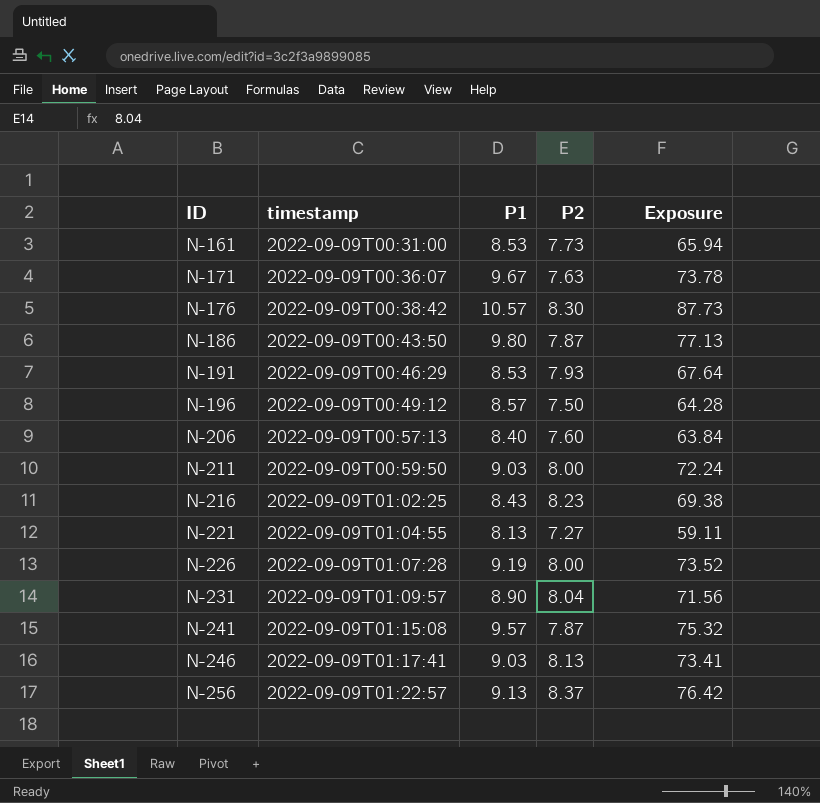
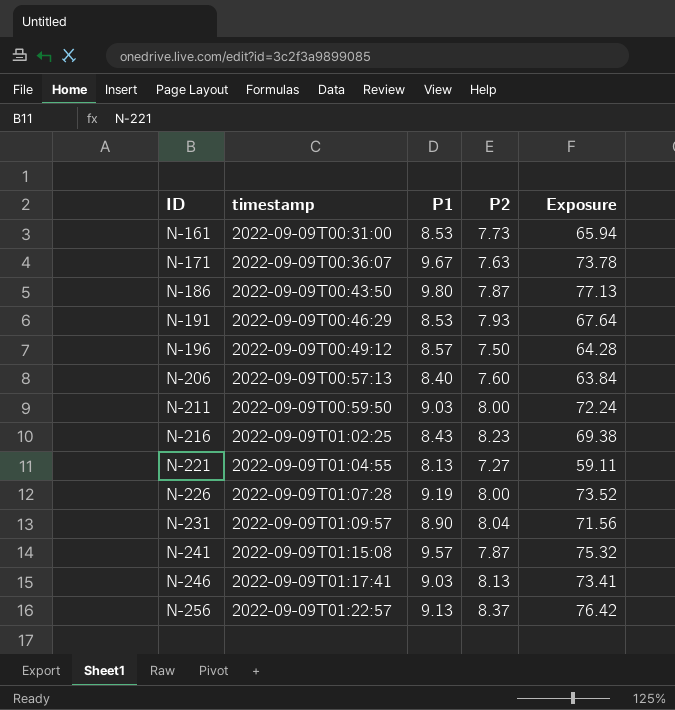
row N-176: 2022-09-09T00:38:42 | 10.57 | 8.30 | 87.73 -> none

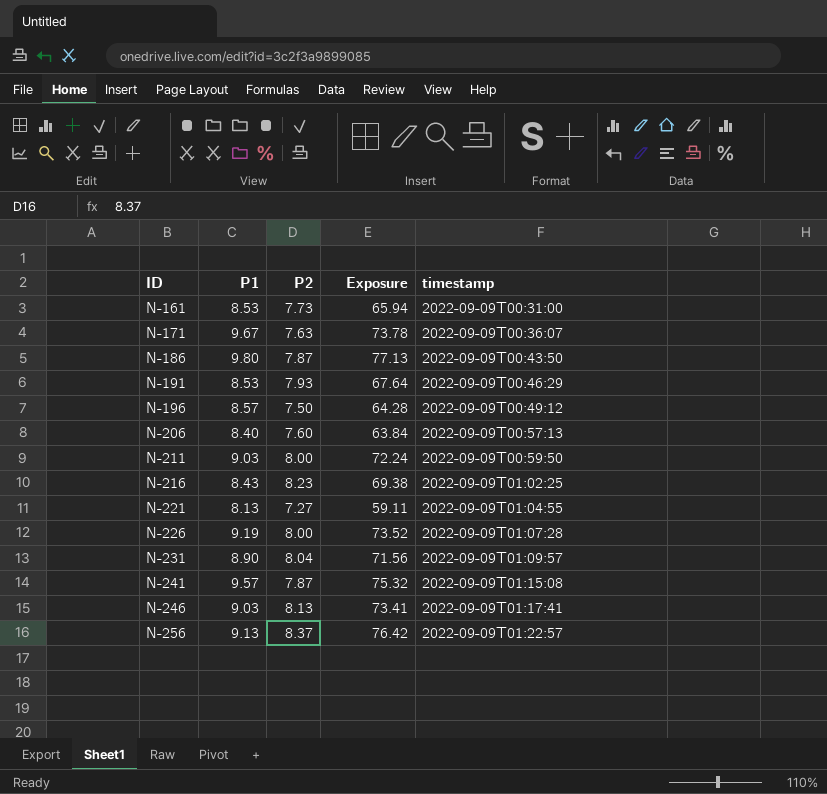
column timestamp | position: 2 -> 5

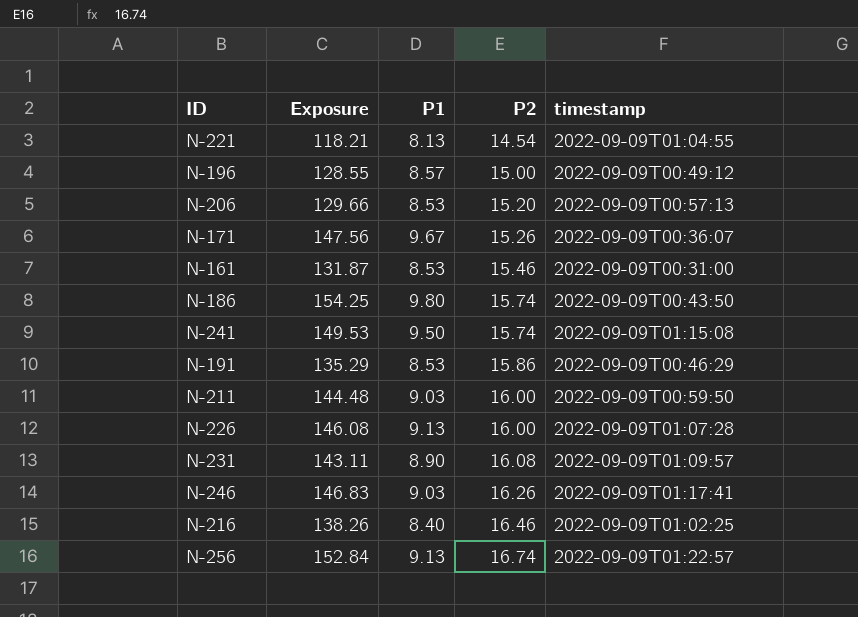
row order: ID ascending -> P2 ascending
column Exposure | position: 4 -> 2
N-221 | Exposure: 59.11 -> 118.21
N-221 | P2: 7.27 -> 14.54
N-196 | Exposure: 64.28 -> 128.55
N-196 | P2: 7.50 -> 15.00
N-206 | Exposure: 63.84 -> 129.66
N-206 | P1: 8.40 -> 8.53
N-206 | P2: 7.60 -> 15.20
N-171 | Exposure: 73.78 -> 147.56
N-171 | P2: 7.63 -> 15.26
N-161 | Exposure: 65.94 -> 131.87
N-161 | P2: 7.73 -> 15.46
N-186 | Exposure: 77.13 -> 154.25
N-186 | P2: 7.87 -> 15.74
N-241 | Exposure: 75.32 -> 149.53
N-241 | P1: 9.57 -> 9.50
N-241 | P2: 7.87 -> 15.74
N-191 | Exposure: 67.64 -> 135.29
N-191 | P2: 7.93 -> 15.86
N-211 | Exposure: 72.24 -> 144.48
N-211 | P2: 8.00 -> 16.00
N-226 | Exposure: 73.52 -> 146.08
N-226 | P1: 9.19 -> 9.13
N-226 | P2: 8.00 -> 16.00
N-231 | Exposure: 71.56 -> 143.11
N-231 | P2: 8.04 -> 16.08
N-246 | Exposure: 73.41 -> 146.83
N-246 | P2: 8.13 -> 16.26
N-216 | Exposure: 69.38 -> 138.26
N-216 | P1: 8.43 -> 8.40
N-216 | P2: 8.23 -> 16.46
N-256 | Exposure: 76.42 -> 152.84
N-256 | P2: 8.37 -> 16.74

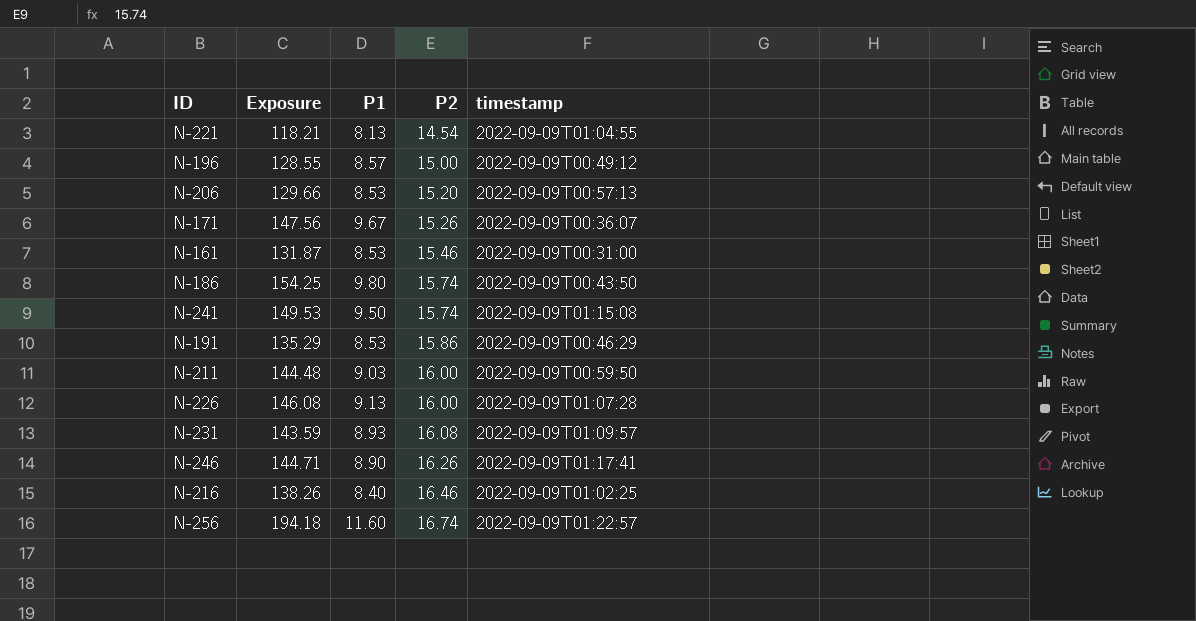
N-231 | Exposure: 143.11 -> 143.59
N-231 | P1: 8.90 -> 8.93
N-246 | Exposure: 146.83 -> 144.71
N-246 | P1: 9.03 -> 8.90
N-256 | Exposure: 152.84 -> 194.18
N-256 | P1: 9.13 -> 11.60

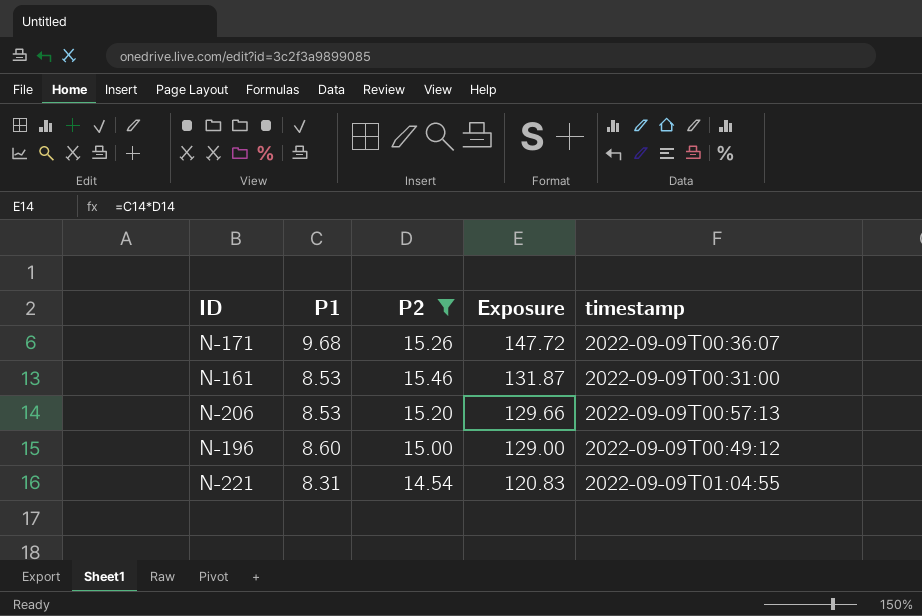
filter: none -> P2 <= 15.46
row order: P2 ascending -> Exposure descending
column Exposure | position: 2 -> 4
N-171 | P1: 9.67 -> 9.68
N-171 | Exposure: 147.56 -> 147.72
N-196 | P1: 8.57 -> 8.60
N-196 | Exposure: 128.55 -> 129.00
N-221 | P1: 8.13 -> 8.31
N-221 | Exposure: 118.21 -> 120.83

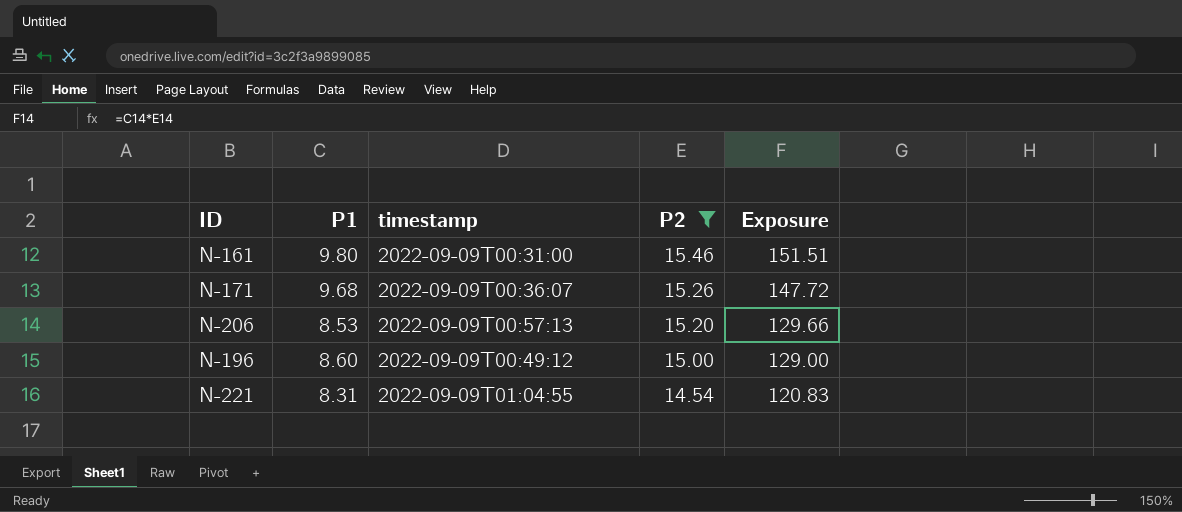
row order: Exposure descending -> P2 descending
column timestamp | position: 5 -> 3
N-161 | P1: 8.53 -> 9.80
N-161 | Exposure: 131.87 -> 151.51

